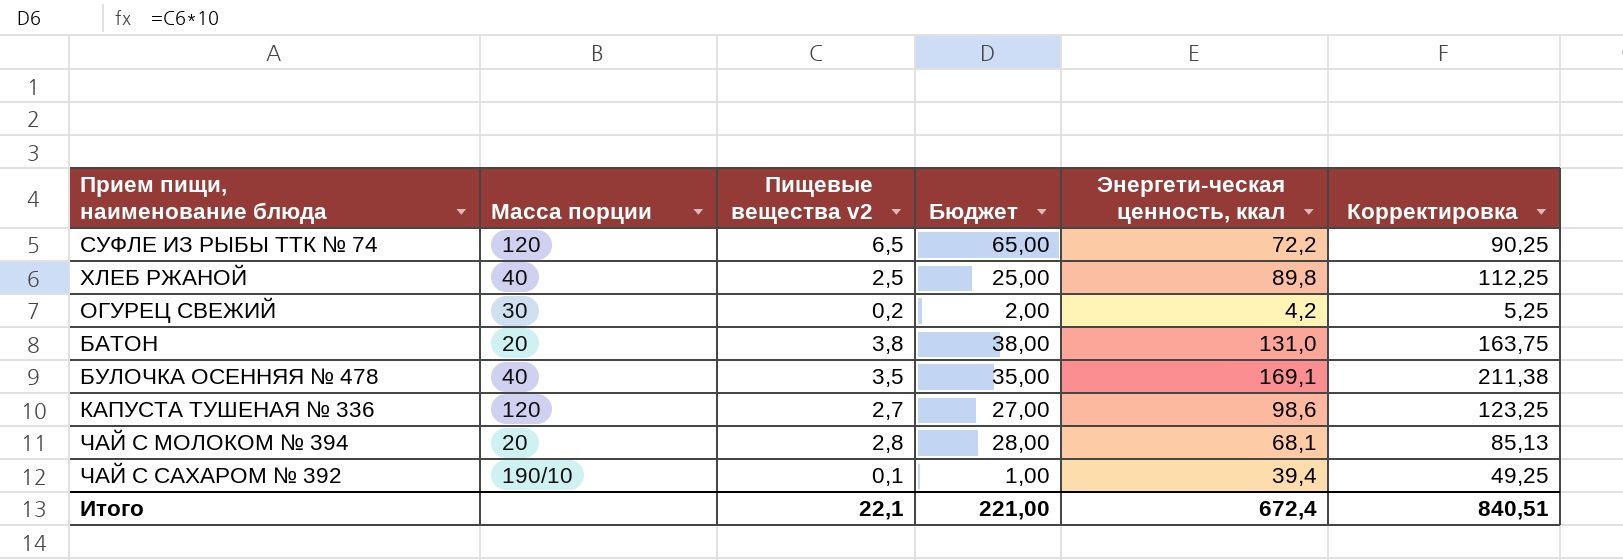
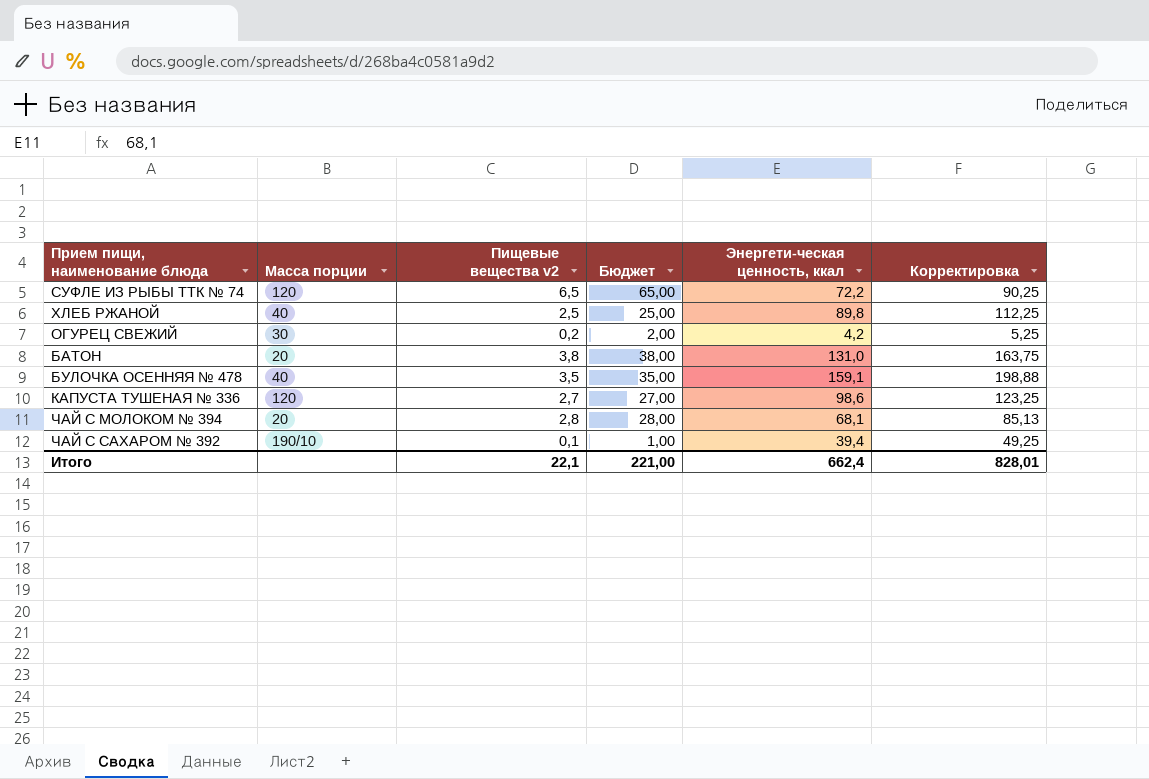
БУЛОЧКА ОСЕННЯЯ № 478 | Энергети-ческая ценность, ккал: 169,1 -> 159,1
БУЛОЧКА ОСЕННЯЯ № 478 | Корректировка: 211,38 -> 198,88
Итого | Энергети-ческая ценность, ккал: 672,4 -> 662,4
Итого | Корректировка: 840,51 -> 828,01

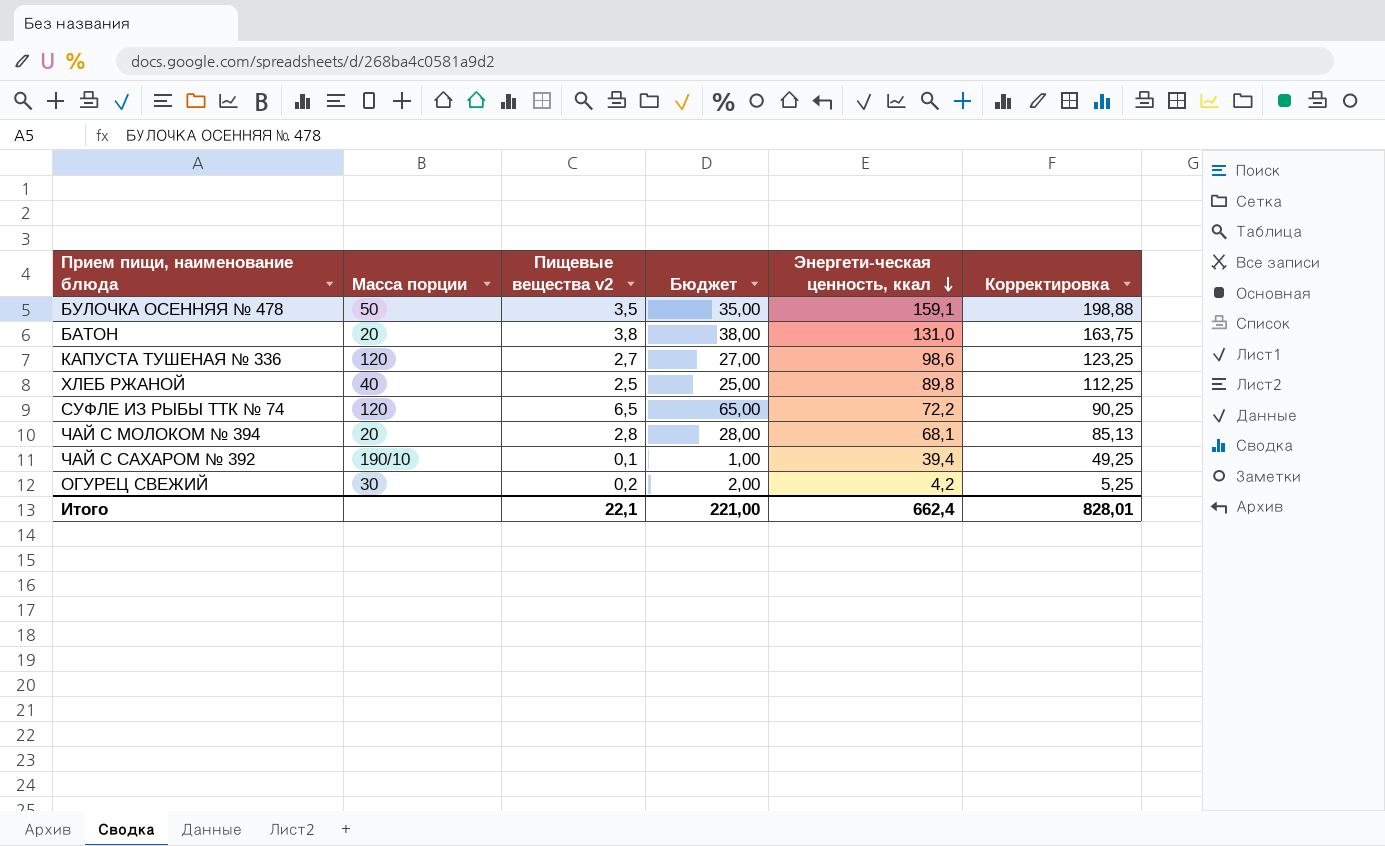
row order: none -> Энергети-ческая ценность, ккал descending
БУЛОЧКА ОСЕННЯЯ № 478 | Масса порции: 40 -> 50

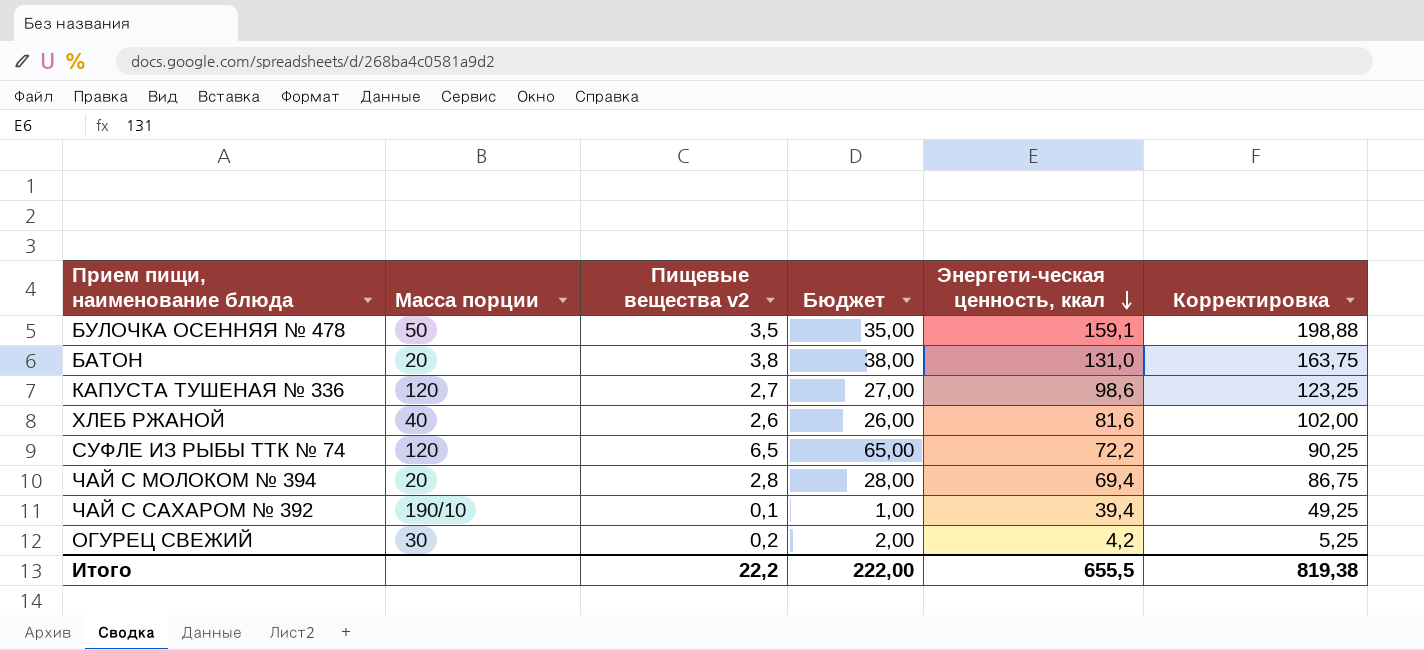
ХЛЕБ РЖАНОЙ | Пищевые вещества v2: 2,5 -> 2,6
ХЛЕБ РЖАНОЙ | Бюджет: 25,00 -> 26,00
ХЛЕБ РЖАНОЙ | Энергети-ческая ценность, ккал: 89,8 -> 81,6
ХЛЕБ РЖАНОЙ | Корректировка: 112,25 -> 102,00
ЧАЙ С МОЛОКОМ № 394 | Энергети-ческая ценность, ккал: 68,1 -> 69,4
ЧАЙ С МОЛОКОМ № 394 | Корректировка: 85,13 -> 86,75
Итого | Пищевые вещества v2: 22,1 -> 22,2
Итого | Бюджет: 221,00 -> 222,00
Итого | Энергети-ческая ценность, ккал: 662,4 -> 655,5
Итого | Корректировка: 828,01 -> 819,38

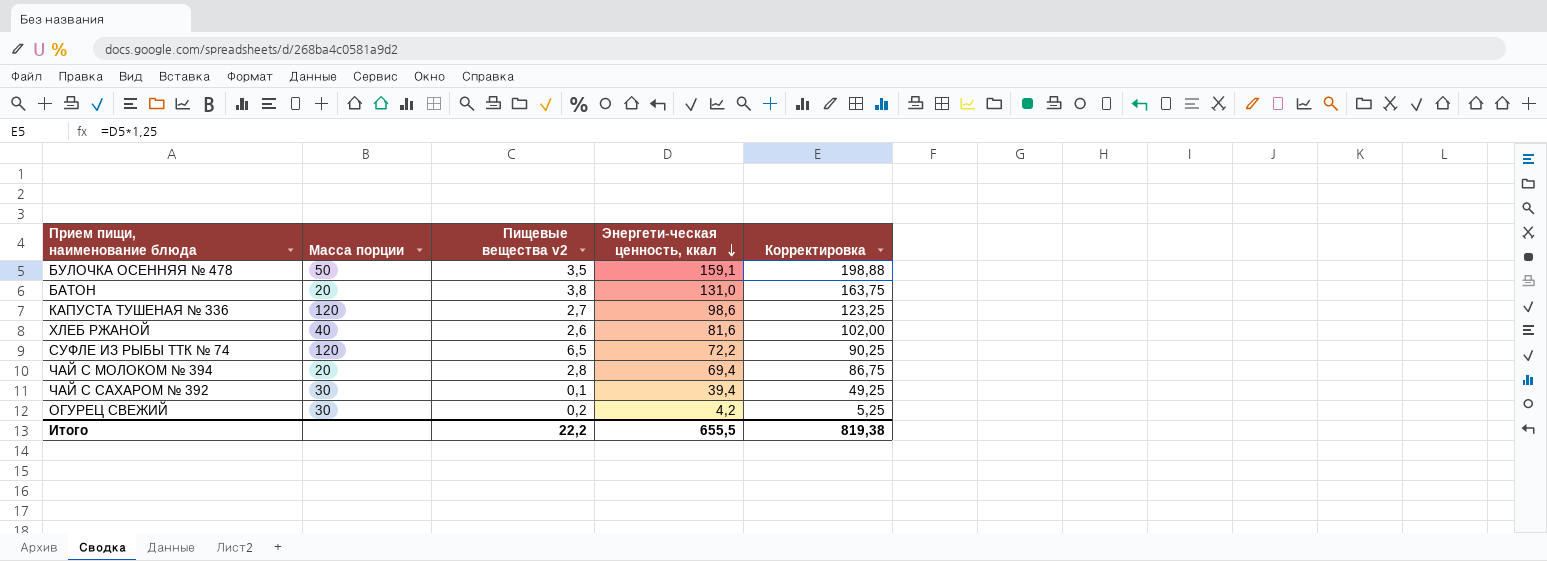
column Бюджет | formula: [Пищевые вещества v2] * 10 -> none
ЧАЙ С САХАРОМ № 392 | Масса порции: 190/10 -> 30

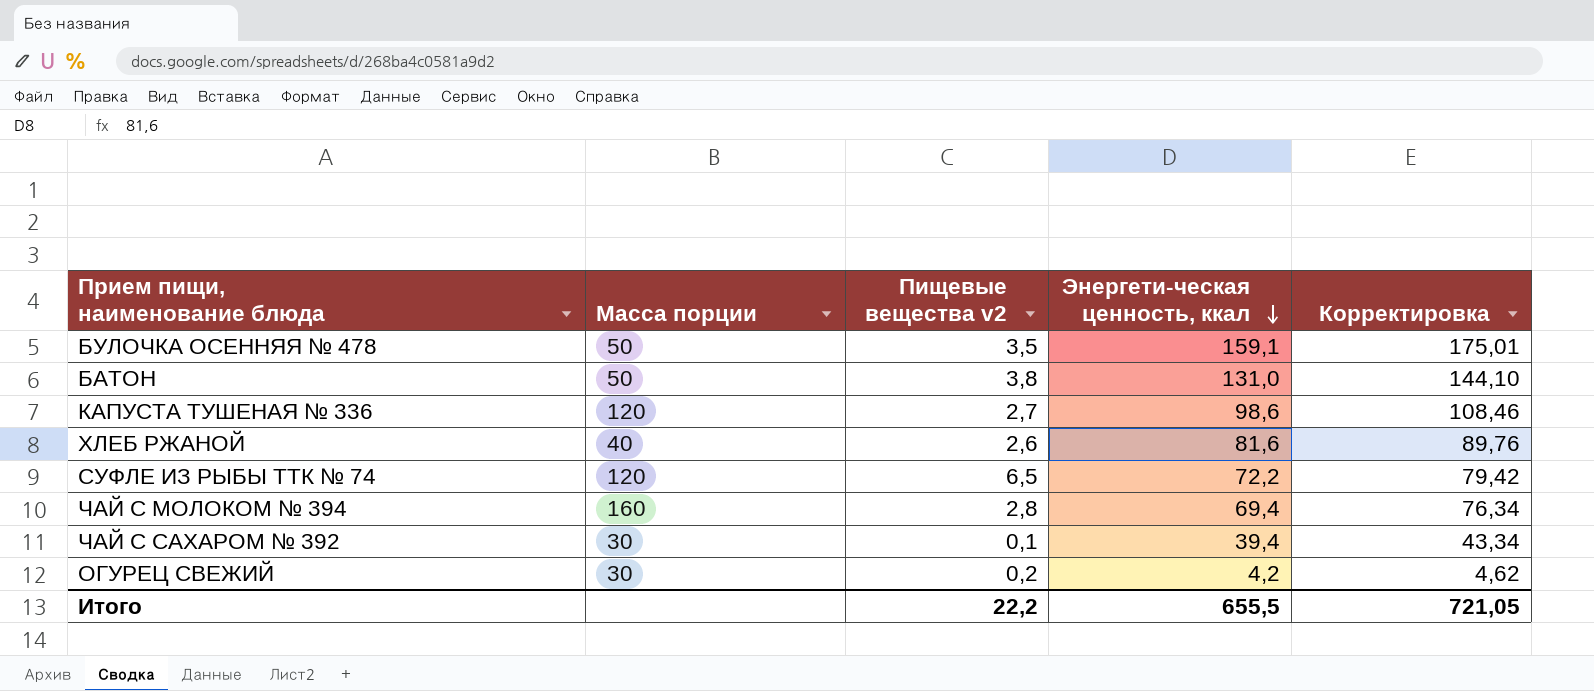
column Корректировка | formula: [Энергети-ческая ценность, ккал] * 1,25 -> [Энергети-ческая ценность, ккал] * 1,1
БАТОН | Масса порции: 20 -> 50
ЧАЙ С МОЛОКОМ № 394 | Масса порции: 20 -> 160
Итого | Корректировка: 819,38 -> 721,05

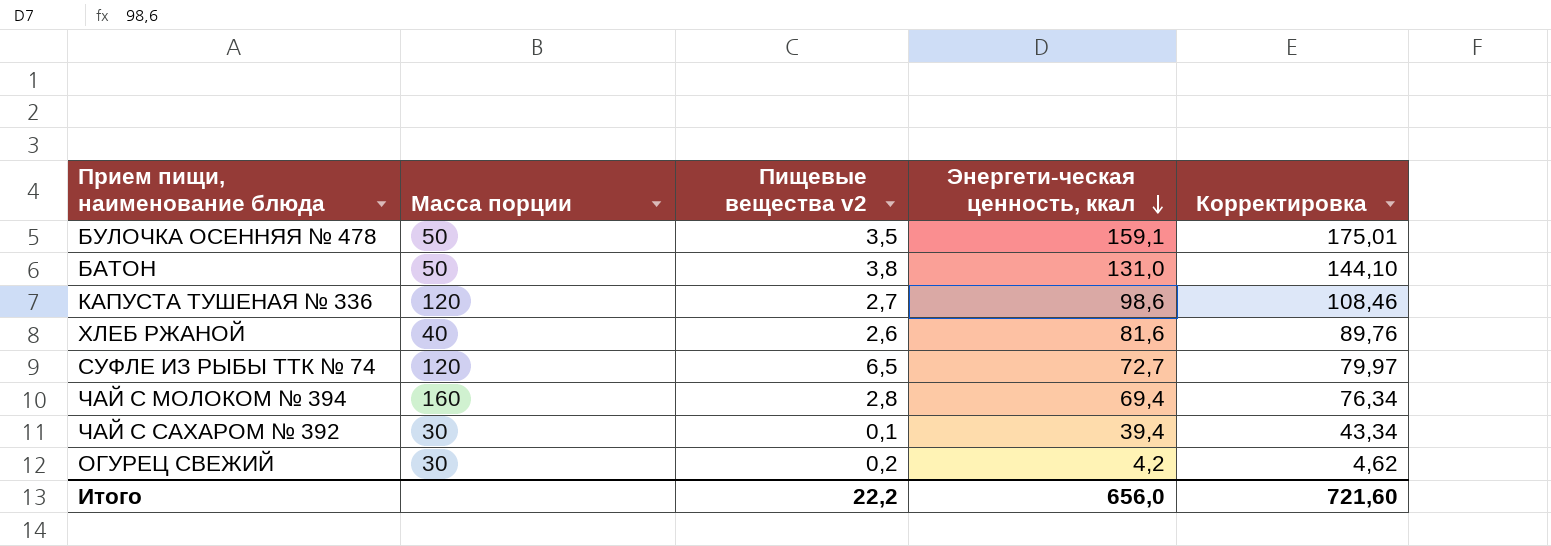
СУФЛЕ ИЗ РЫБЫ ТТК № 74 | Энергети-ческая ценность, ккал: 72,2 -> 72,7
СУФЛЕ ИЗ РЫБЫ ТТК № 74 | Корректировка: 79,42 -> 79,97
Итого | Энергети-ческая ценность, ккал: 655,5 -> 656,0
Итого | Корректировка: 721,05 -> 721,60

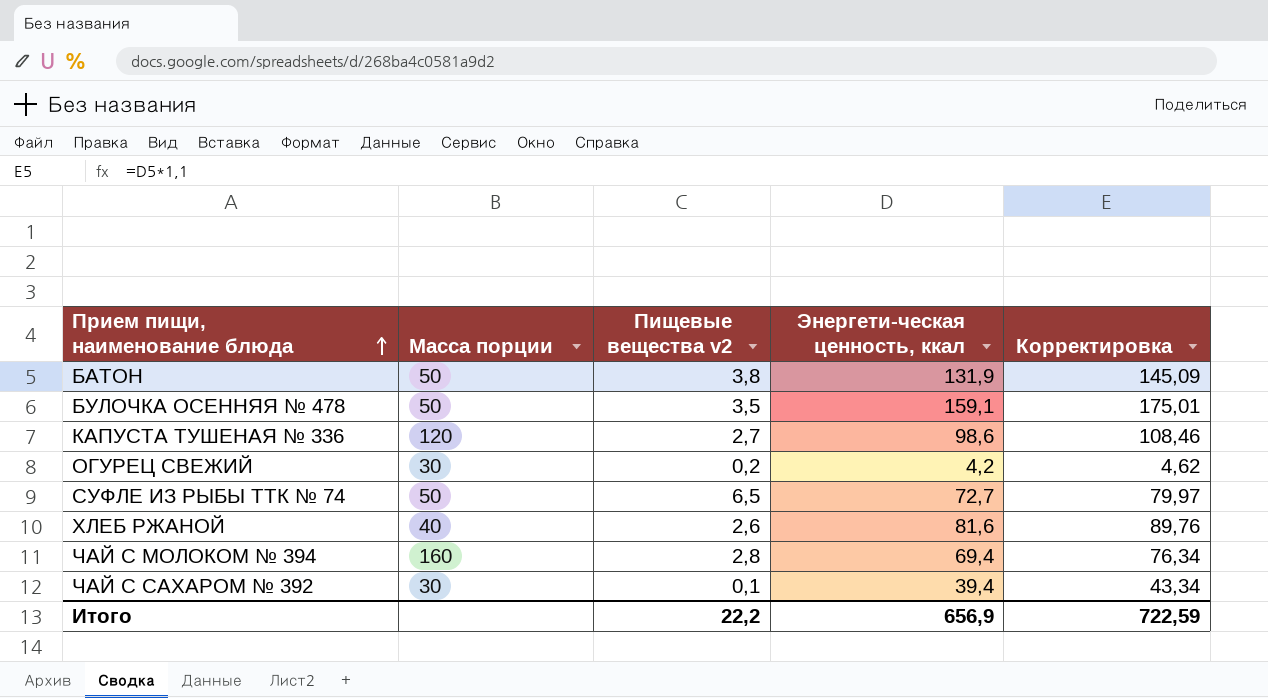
row order: Энергети-ческая ценность, ккал descending -> Прием пищи, наименование блюда ascending
БАТОН | Энергети-ческая ценность, ккал: 131,0 -> 131,9
БАТОН | Корректировка: 144,10 -> 145,09
СУФЛЕ ИЗ РЫБЫ ТТК № 74 | Масса порции: 120 -> 50
Итого | Энергети-ческая ценность, ккал: 656,0 -> 656,9
Итого | Корректировка: 721,60 -> 722,59

